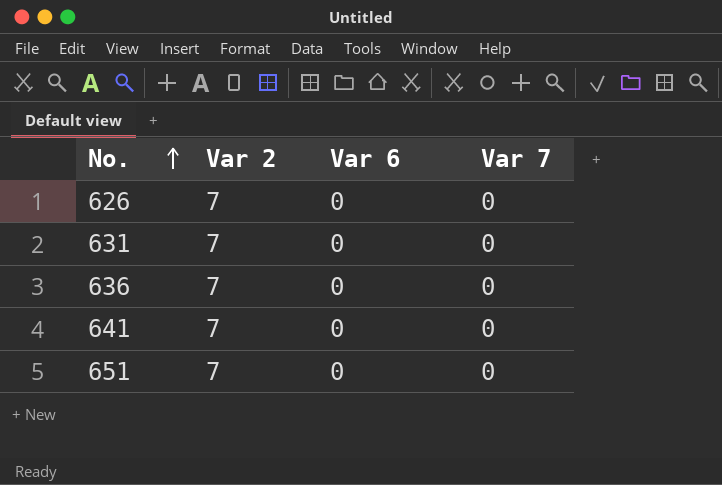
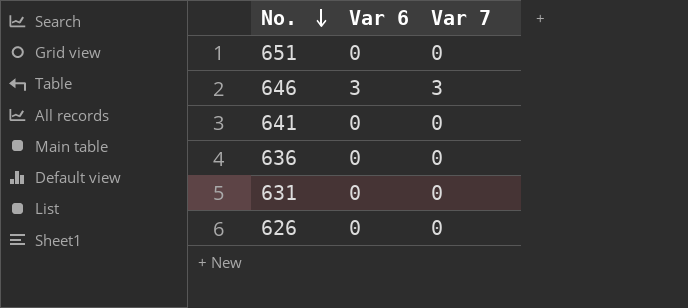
row order: No. ascending -> No. descending
column Var 2 | position: 2 -> none
row 646: none -> 3 | 3

